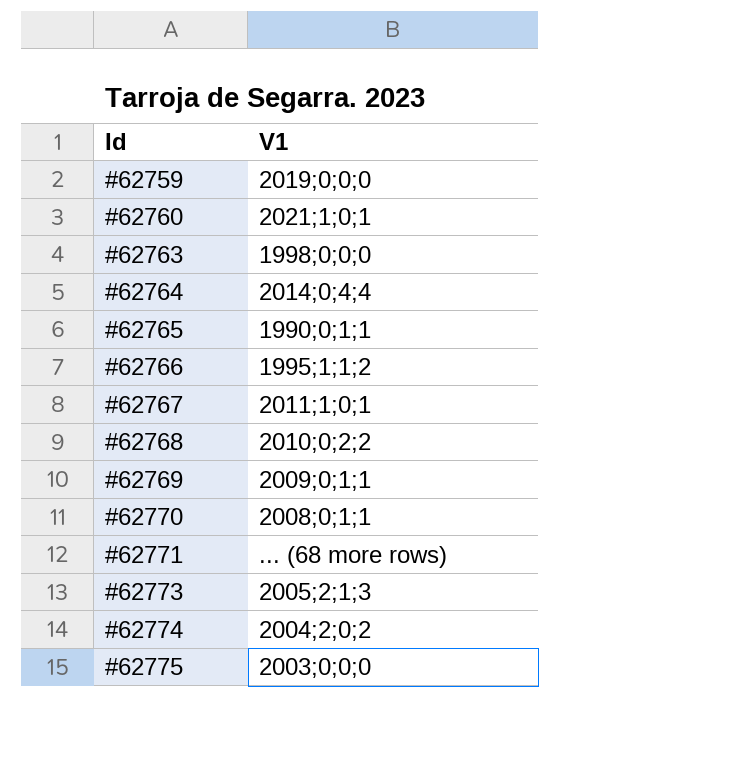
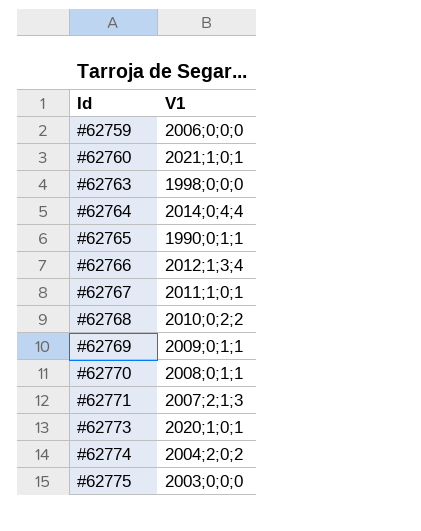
#62759 | V1: 2019;0;0;0 -> 2006;0;0;0
#62766 | V1: 1995;1;1;2 -> 2012;1;3;4
#62771 | V1: ... (68 more rows) -> 2007;2;1;3
#62773 | V1: 2005;2;1;3 -> 2020;1;0;1

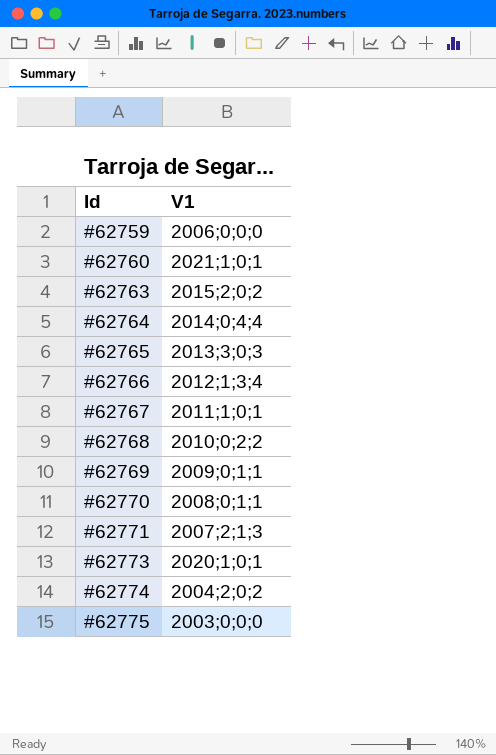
#62763 | V1: 1998;0;0;0 -> 2015;2;0;2
#62765 | V1: 1990;0;1;1 -> 2013;3;0;3

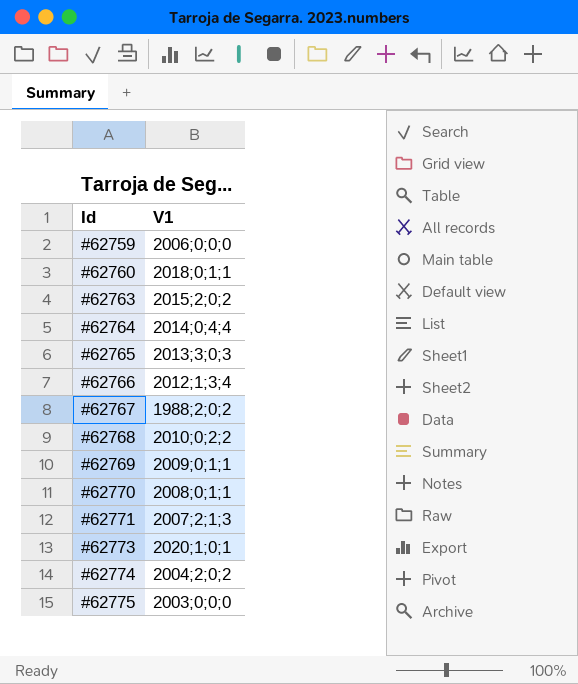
#62760 | V1: 2021;1;0;1 -> 2018;0;1;1
#62767 | V1: 2011;1;0;1 -> 1988;2;0;2

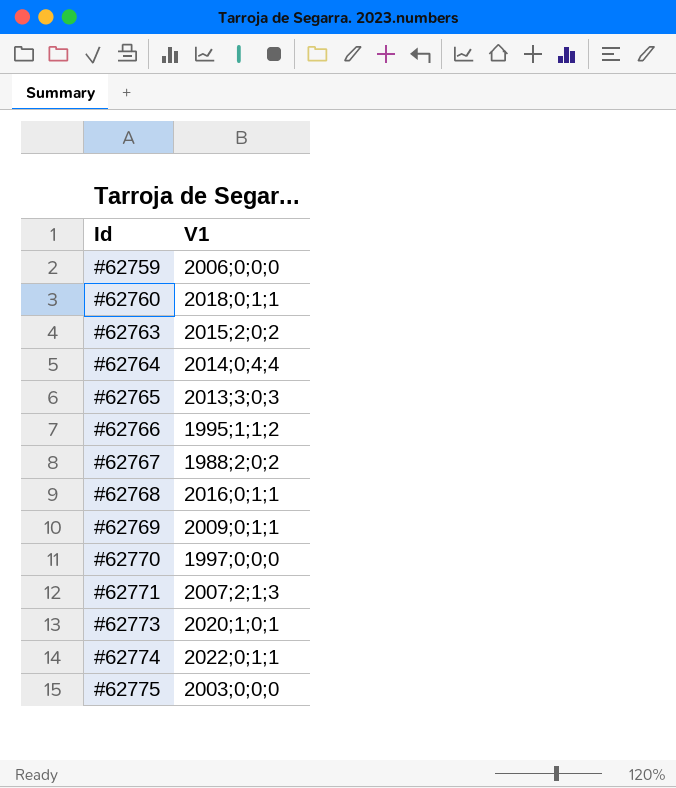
#62766 | V1: 2012;1;3;4 -> 1995;1;1;2
#62768 | V1: 2010;0;2;2 -> 2016;0;1;1
#62770 | V1: 2008;0;1;1 -> 1997;0;0;0
#62774 | V1: 2004;2;0;2 -> 2022;0;1;1

